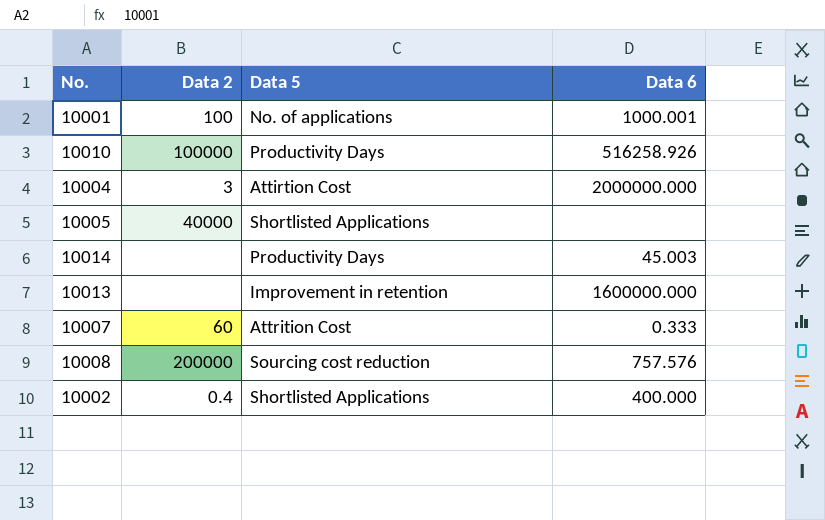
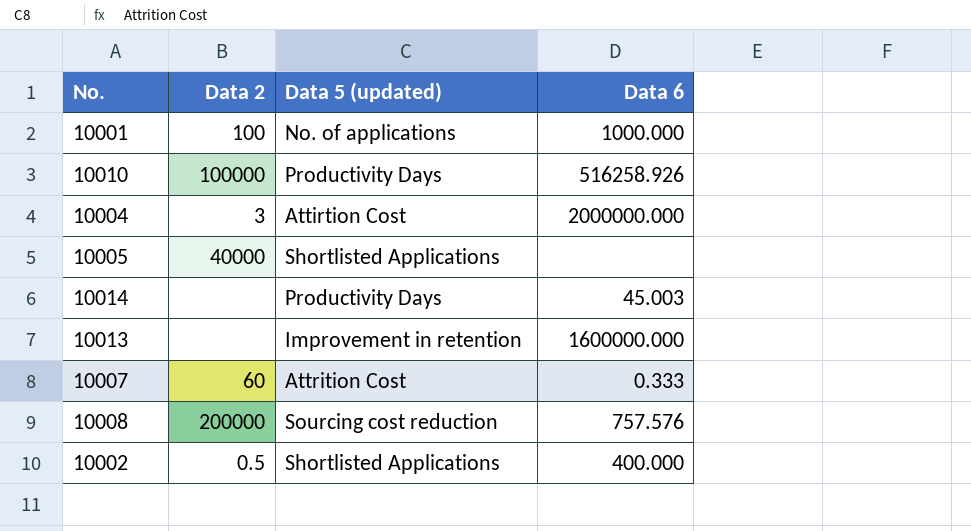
column name: Data 5 -> Data 5 (updated)
10001 | Data 6: 1000.001 -> 1000.000
10002 | Data 2: 0.4 -> 0.5

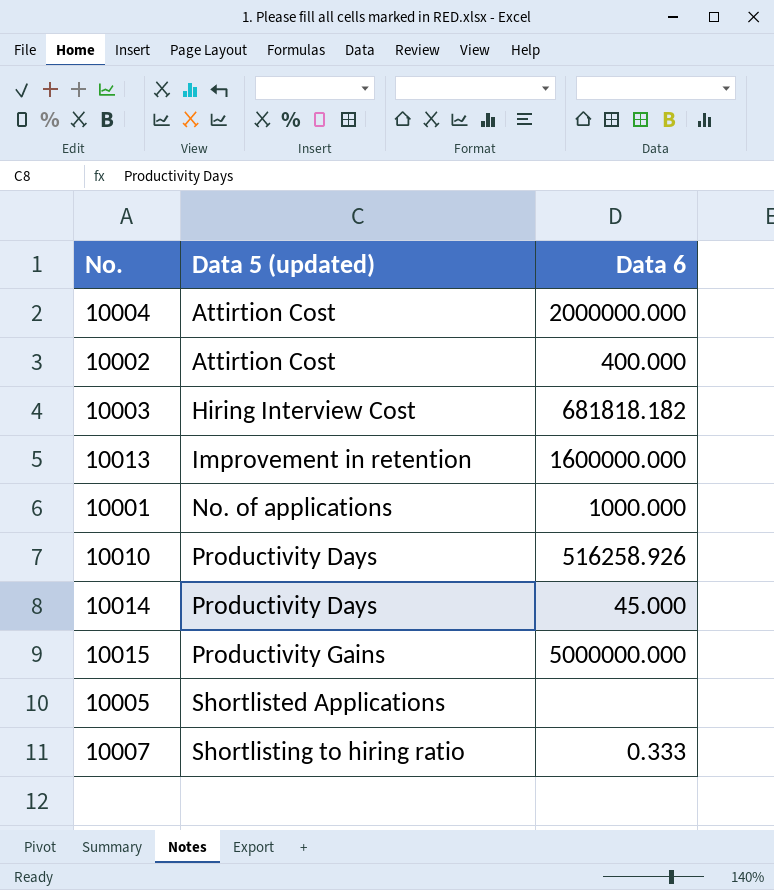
row order: none -> Data 5 (updated) ascending
column Data 2 | position: 2 -> none
row 10008: 200000 | Sourcing cost reduction | 757.576 -> none
10002 | Data 5 (updated): Shortlisted Applications -> Attirtion Cost
row 10003: none -> Hiring Interview Cost | 681818.182
10014 | Data 6: 45.003 -> 45.000
row 10015: none -> Productivity Gains | 5000000.000
10007 | Data 5 (updated): Attrition Cost -> Shortlisting to hiring ratio

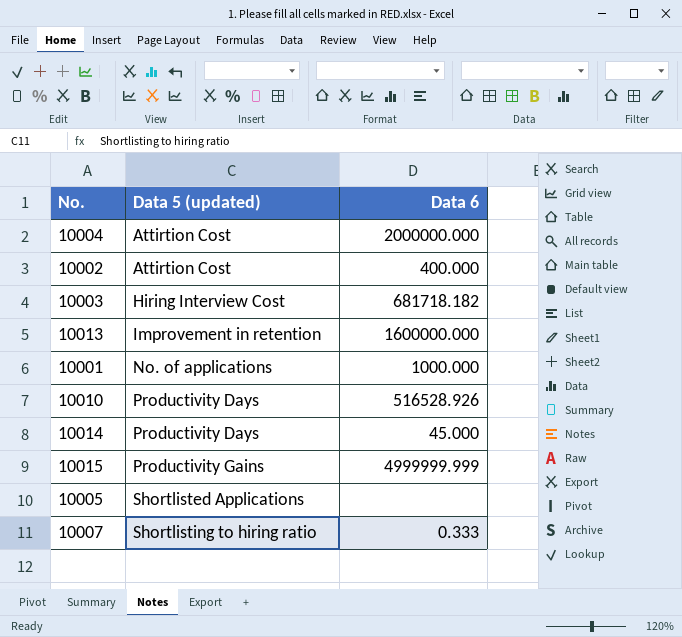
10003 | Data 6: 681818.182 -> 681718.182
10010 | Data 6: 516258.926 -> 516528.926
10015 | Data 6: 5000000.000 -> 4999999.999

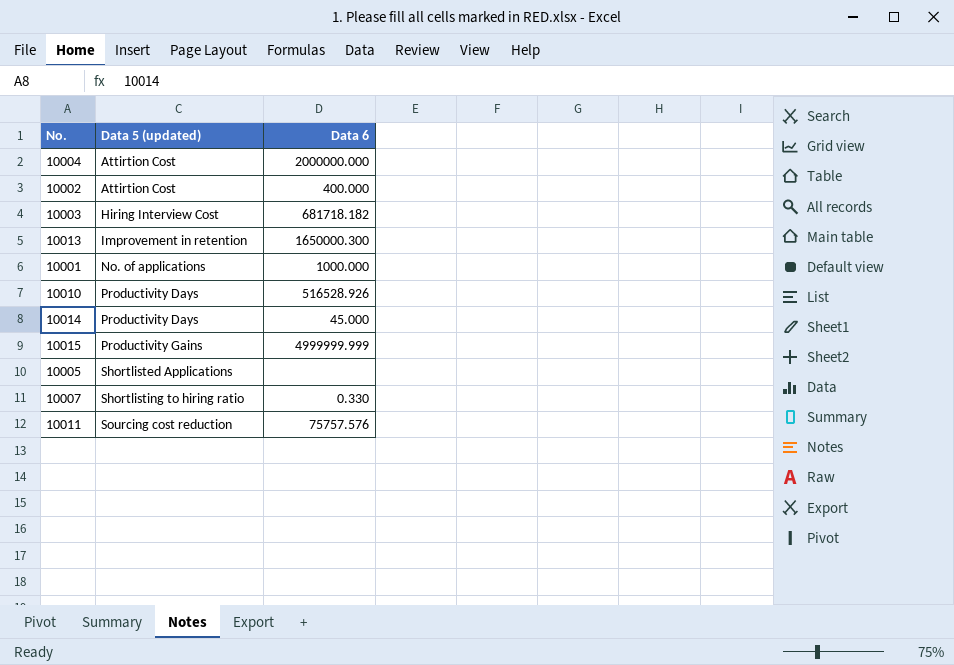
10013 | Data 6: 1600000.000 -> 1650000.300
10007 | Data 6: 0.333 -> 0.330
row 10011: none -> Sourcing cost reduction | 75757.576

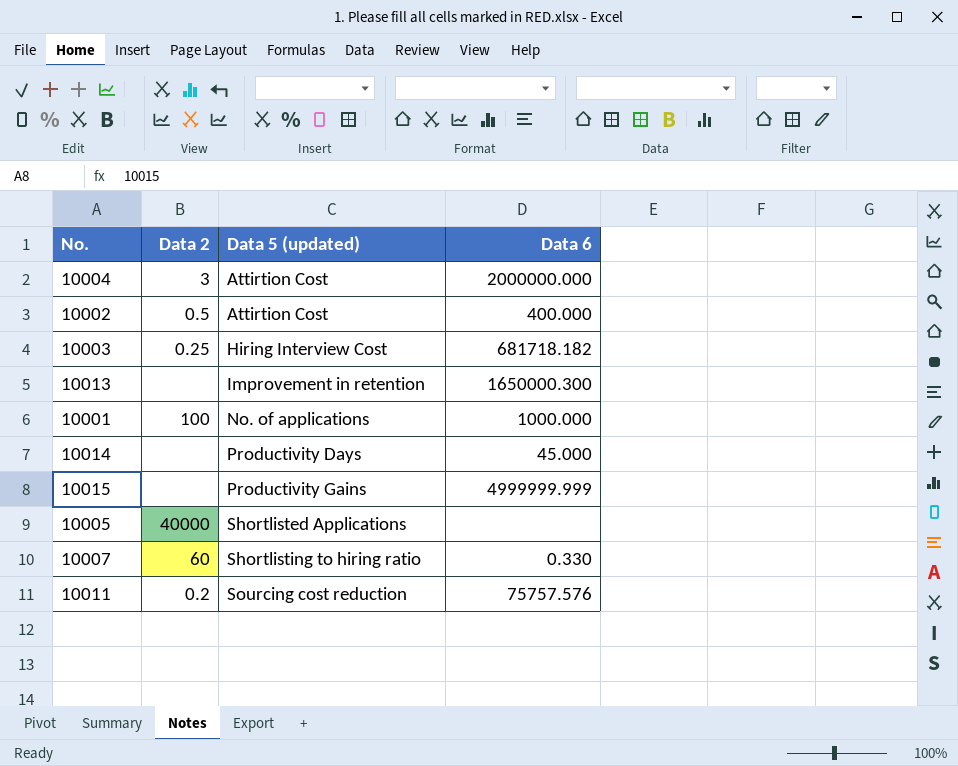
column Data 2 | position: none -> 2
row 10010: Productivity Days | 516528.926 -> none

